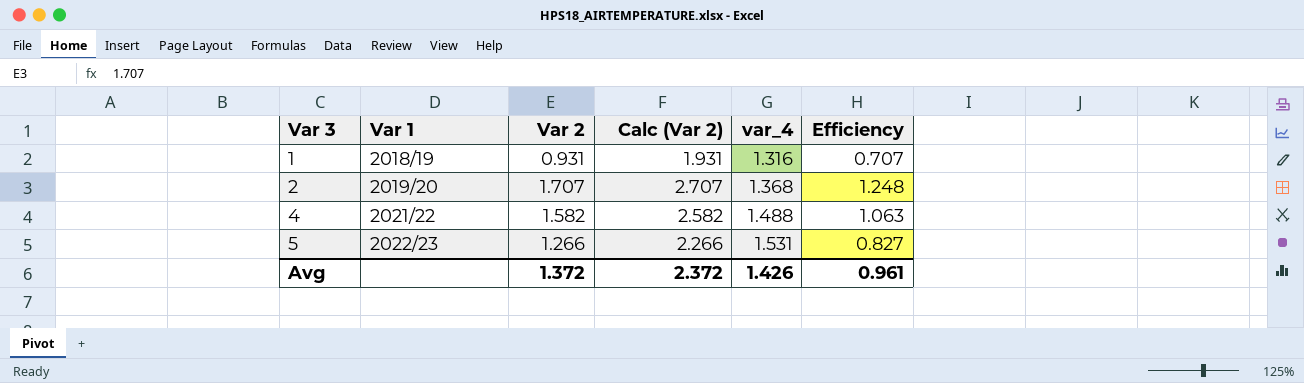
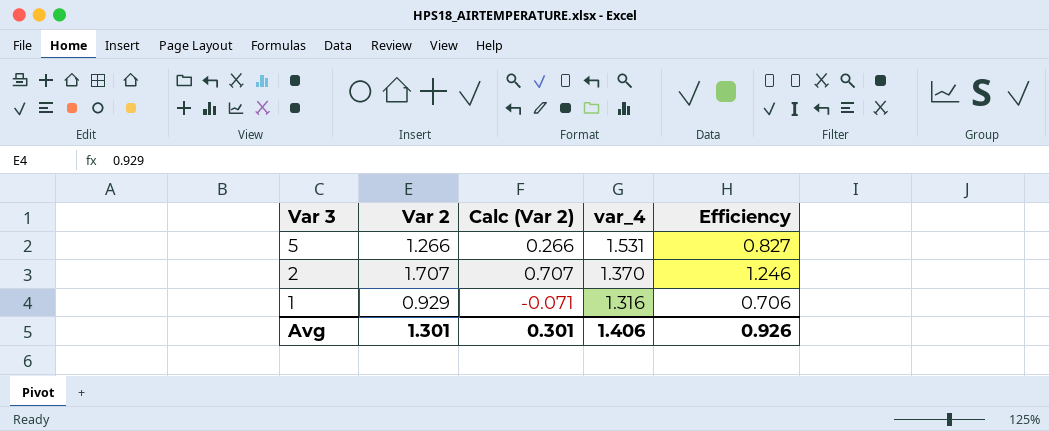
row order: Var 3 ascending -> Var 3 descending
column Var 1 | position: 2 -> none
column Calc (Var 2) | formula: [Var 2] + 1 -> [Var 2] - 1
row 4: 2021/22 | 1.582 | 2.582 | 1.488 | 1.063 -> none
2 | var_4: 1.368 -> 1.370
2 | Efficiency: 1.248 -> 1.246
1 | Var 2: 0.931 -> 0.929
1 | Efficiency: 0.707 -> 0.706
Avg | Var 2: 1.372 -> 1.301
Avg | Calc (Var 2): 2.372 -> 0.301
Avg | var_4: 1.426 -> 1.406
Avg | Efficiency: 0.961 -> 0.926

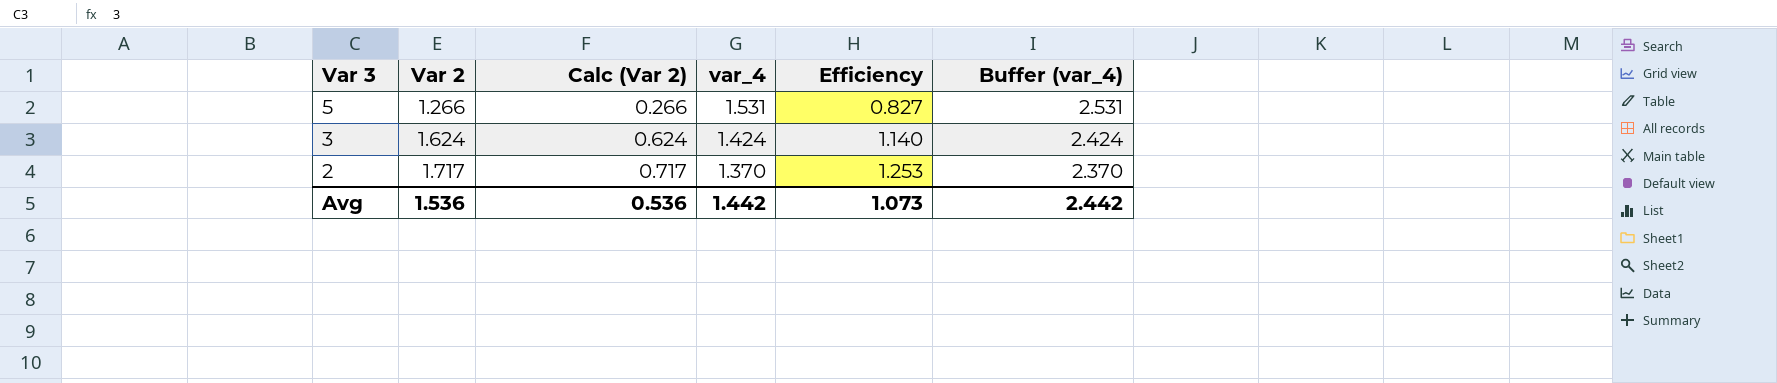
column Buffer (var_4) | formula: none -> [var_4] + 1
row 1: 0.929 | -0.071 | 1.316 | 0.706 -> none
row 3: none -> 1.624 | 0.624 | 1.424 | 1.140 | 2.424
2 | Var 2: 1.707 -> 1.717
2 | Calc (Var 2): 0.707 -> 0.717
2 | Efficiency: 1.246 -> 1.253
Avg | Var 2: 1.301 -> 1.536
Avg | Calc (Var 2): 0.301 -> 0.536
Avg | var_4: 1.406 -> 1.442
Avg | Efficiency: 0.926 -> 1.073

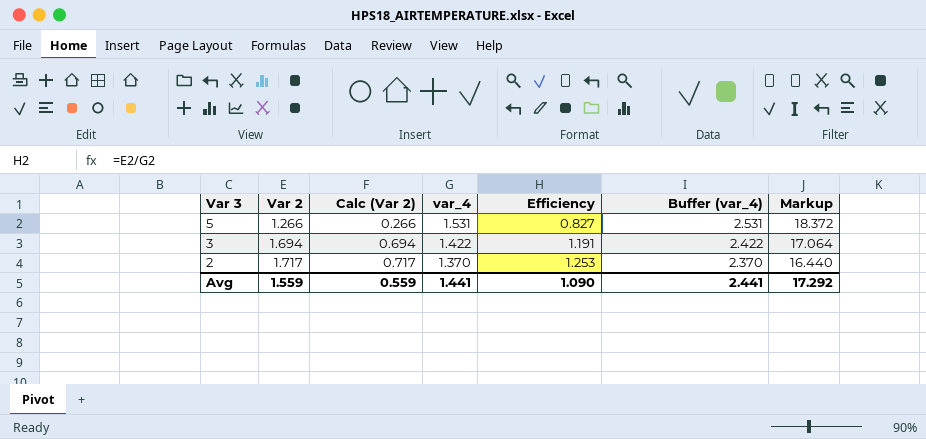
column Markup | formula: none -> [var_4] * 12
3 | Var 2: 1.624 -> 1.694
3 | Calc (Var 2): 0.624 -> 0.694
3 | var_4: 1.424 -> 1.422
3 | Efficiency: 1.140 -> 1.191
3 | Buffer (var_4): 2.424 -> 2.422
Avg | Var 2: 1.536 -> 1.559
Avg | Calc (Var 2): 0.536 -> 0.559
Avg | var_4: 1.442 -> 1.441
Avg | Efficiency: 1.073 -> 1.090
Avg | Buffer (var_4): 2.442 -> 2.441

